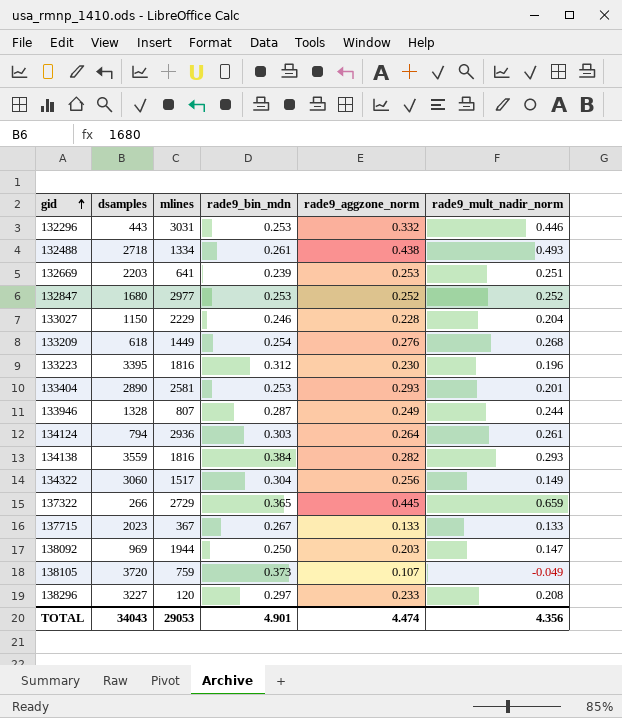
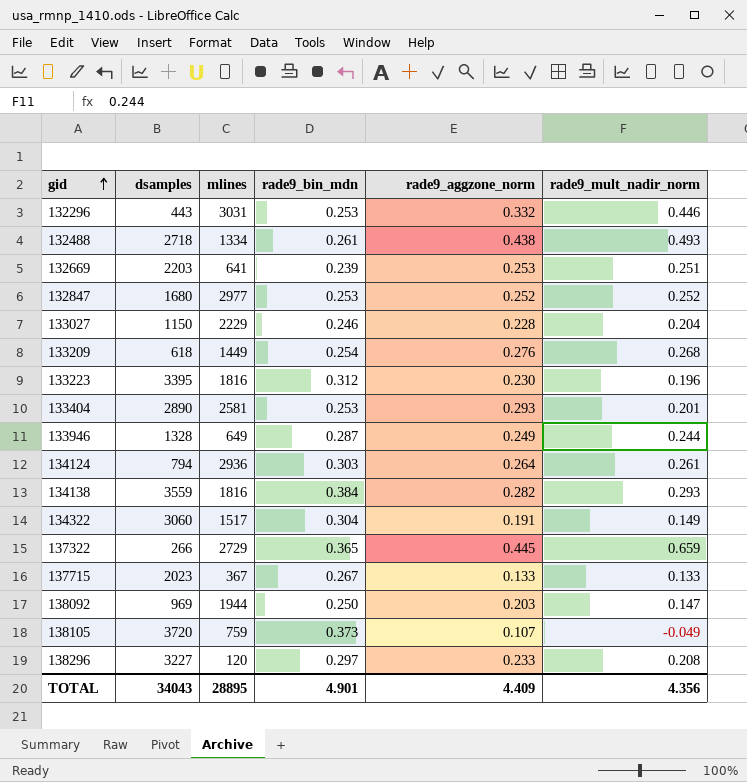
133946 | mlines: 807 -> 649
134322 | rade9_aggzone_norm: 0.256 -> 0.191
TOTAL | mlines: 29053 -> 28895
TOTAL | rade9_aggzone_norm: 4.474 -> 4.409

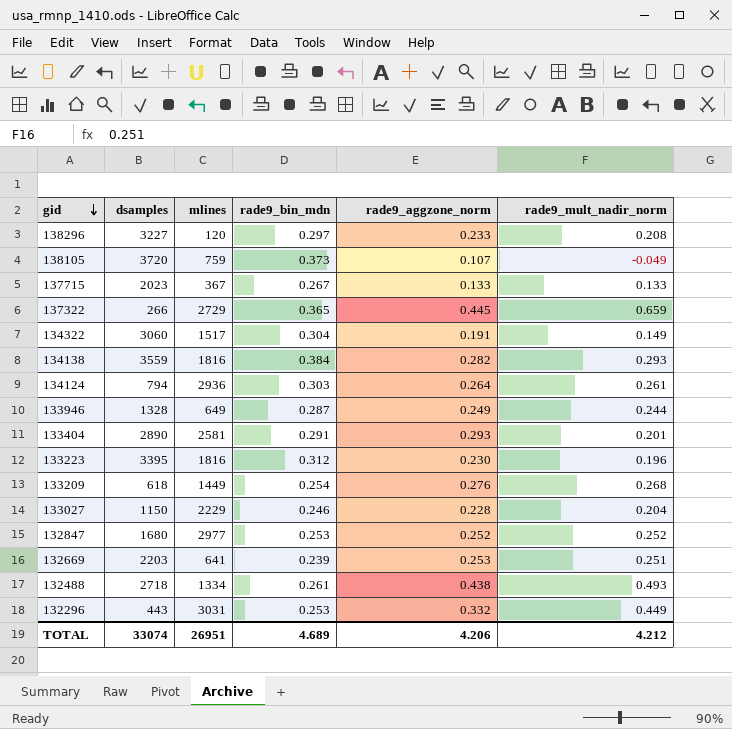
row order: gid ascending -> gid descending
row 138092: 969 | 1944 | 0.250 | 0.203 | 0.147 -> none
133404 | rade9_bin_mdn: 0.253 -> 0.291
132296 | rade9_mult_nadir_norm: 0.446 -> 0.449
TOTAL | dsamples: 34043 -> 33074
TOTAL | mlines: 28895 -> 26951
TOTAL | rade9_bin_mdn: 4.901 -> 4.689
TOTAL | rade9_aggzone_norm: 4.409 -> 4.206
TOTAL | rade9_mult_nadir_norm: 4.356 -> 4.212

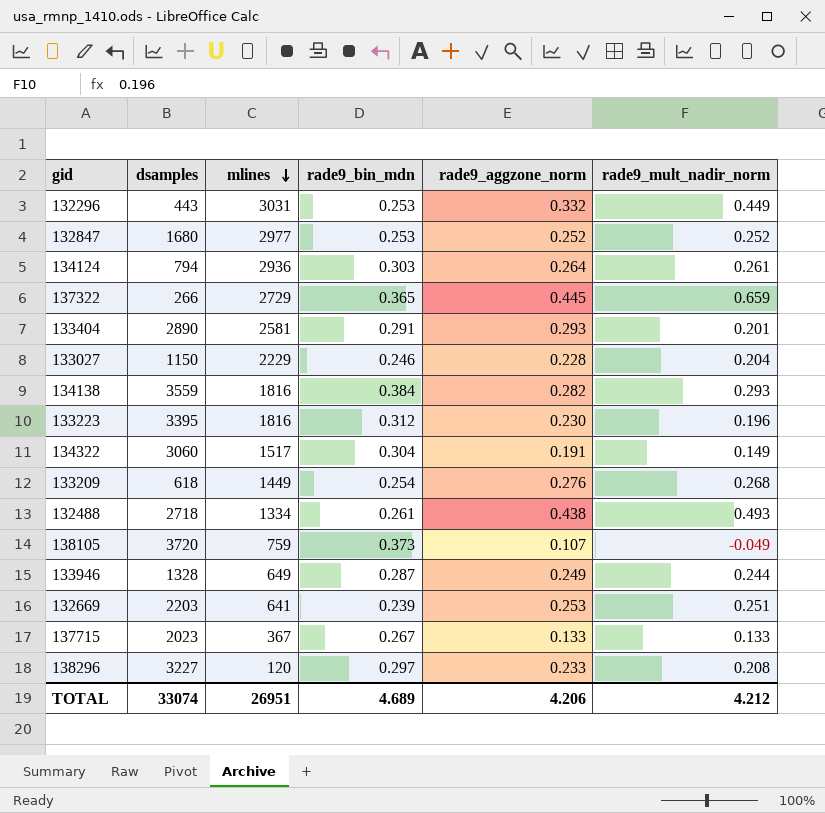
row order: gid descending -> mlines descending

